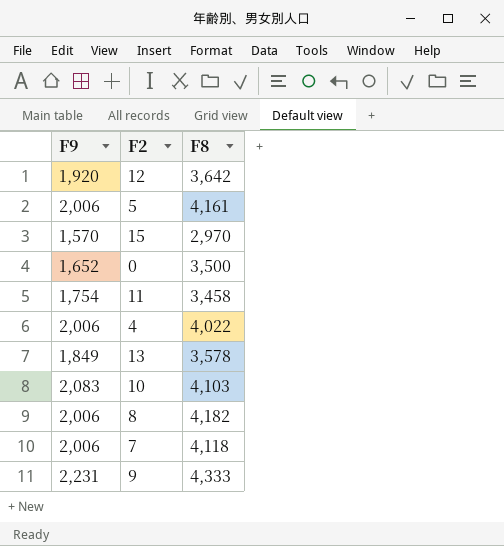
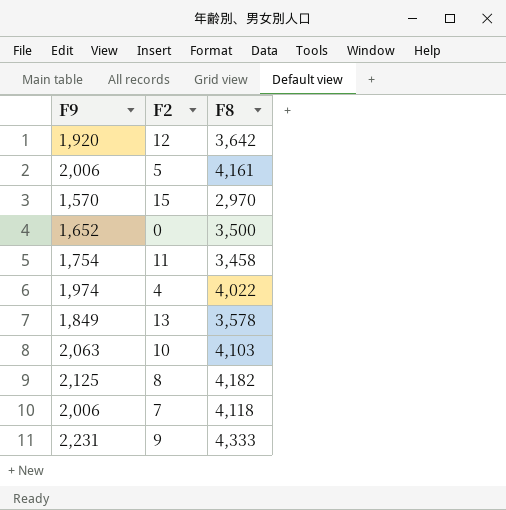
4 | F9: 2,006 -> 1,974
10 | F9: 2,083 -> 2,063
8 | F9: 2,006 -> 2,125

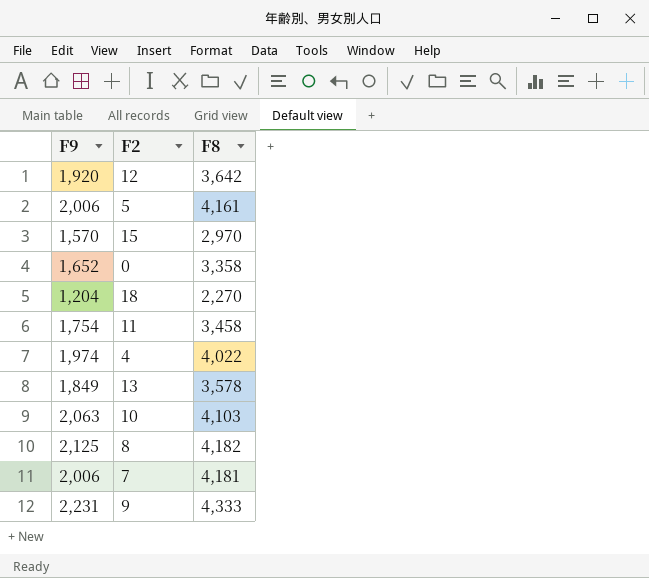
0 | F8: 3,500 -> 3,358
row 18: none -> 1,204 | 2,270
7 | F8: 4,118 -> 4,181

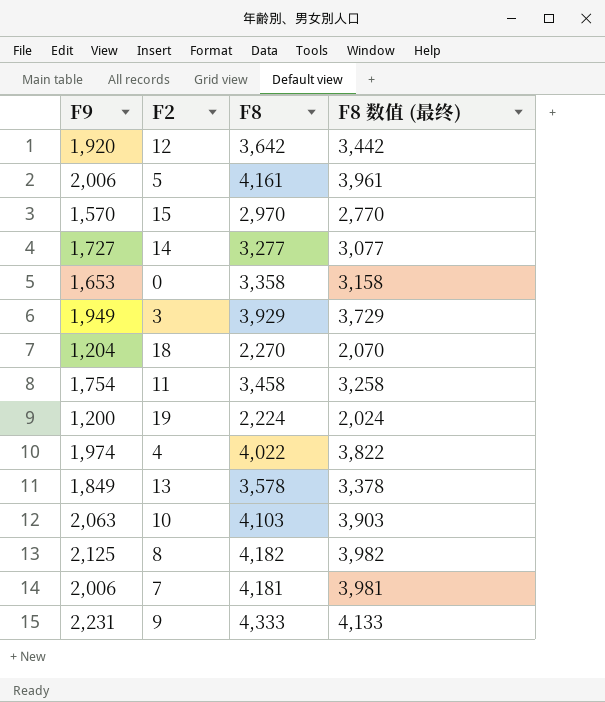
column F8 数值 (最终) | formula: none -> [F8] - 200
row 14: none -> 1,727 | 3,277 | 3,077
0 | F9: 1,652 -> 1,653
row 3: none -> 1,949 | 3,929 | 3,729
row 19: none -> 1,200 | 2,224 | 2,024

